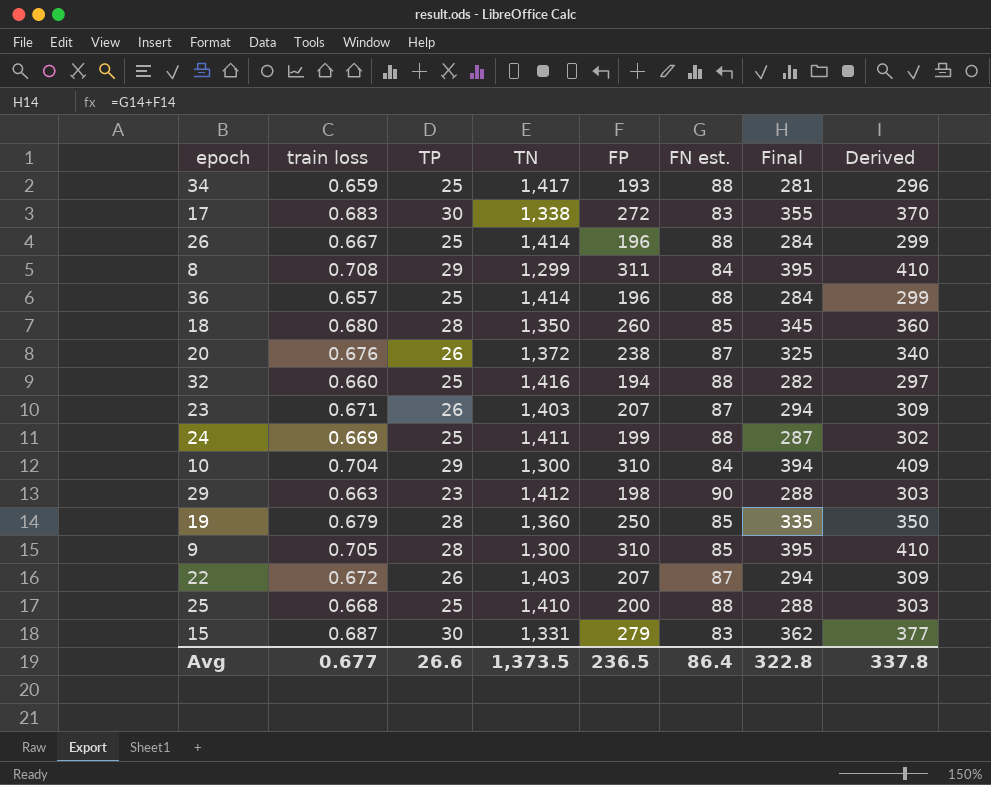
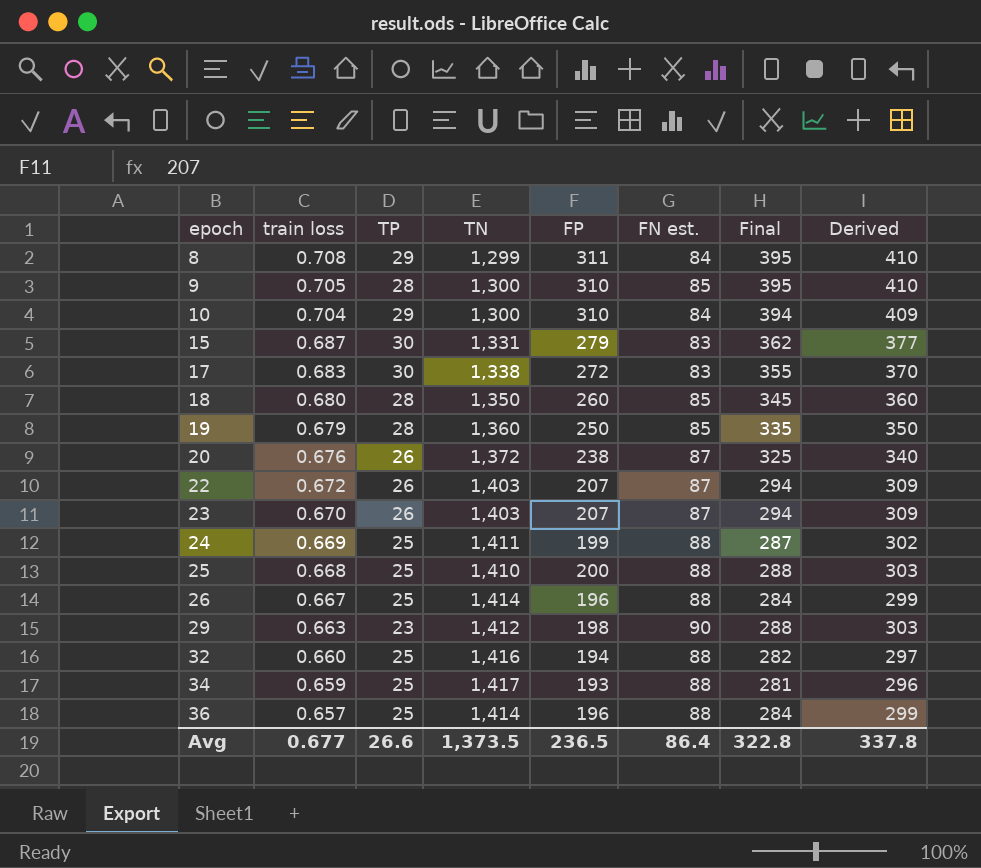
row order: none -> epoch ascending
23 | train loss: 0.671 -> 0.670

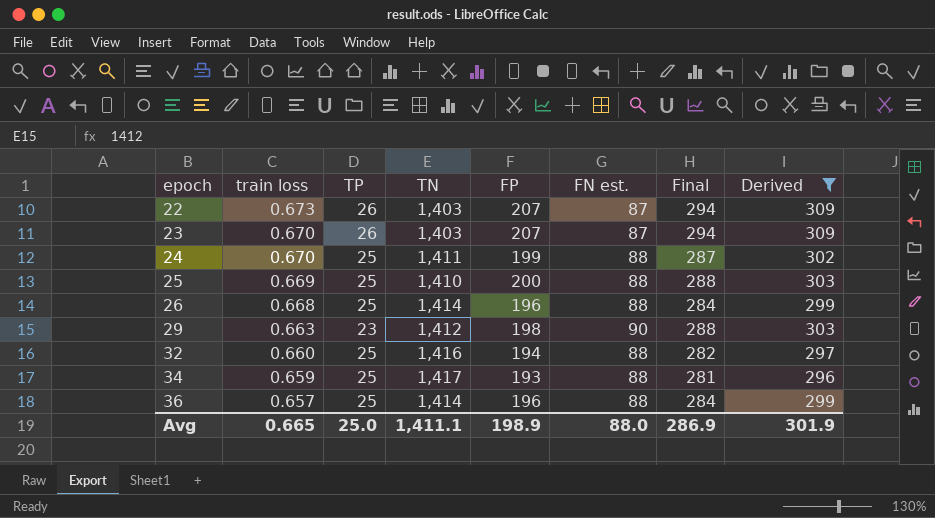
filter: none -> Derived <= 309
22 | train loss: 0.672 -> 0.673
24 | train loss: 0.669 -> 0.670
25 | train loss: 0.668 -> 0.669
26 | train loss: 0.667 -> 0.668
Avg | train loss: 0.677 -> 0.665
Avg | TP: 26.6 -> 25.0
Avg | TN: 1,373.5 -> 1,411.1
Avg | FP: 236.5 -> 198.9
Avg | FN est.: 86.4 -> 88.0
Avg | Final: 322.8 -> 286.9
Avg | Derived: 337.8 -> 301.9

